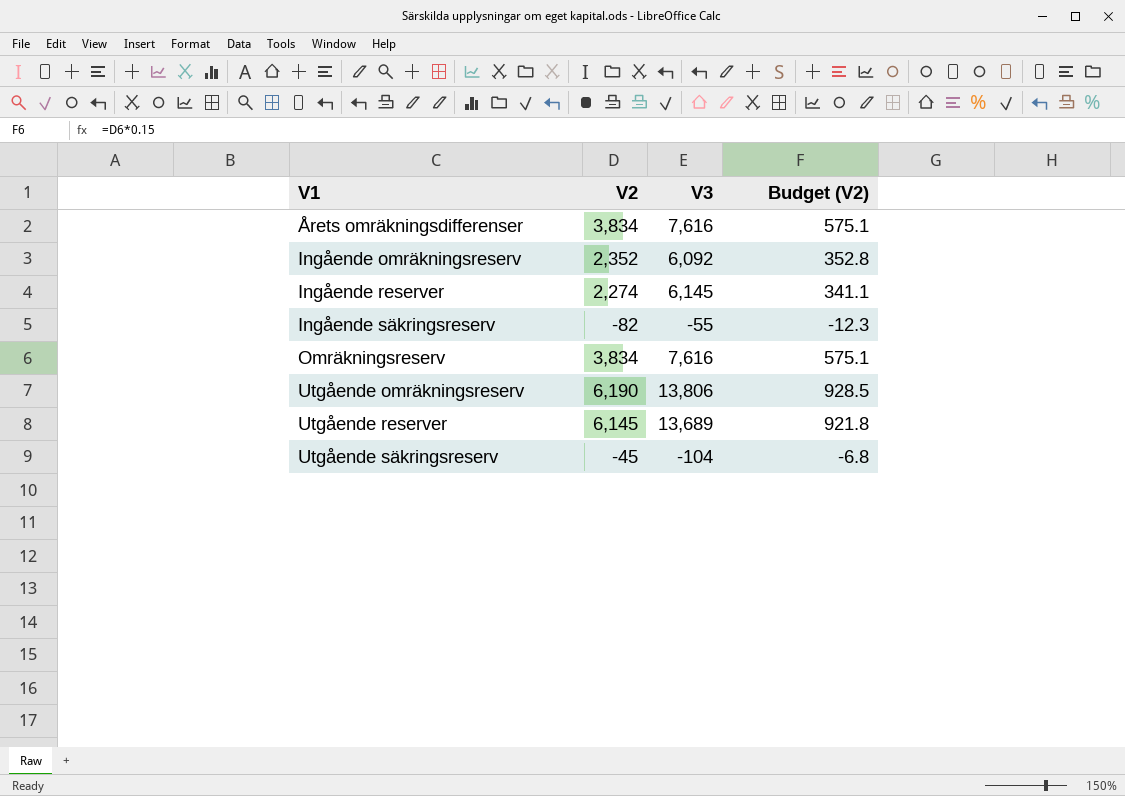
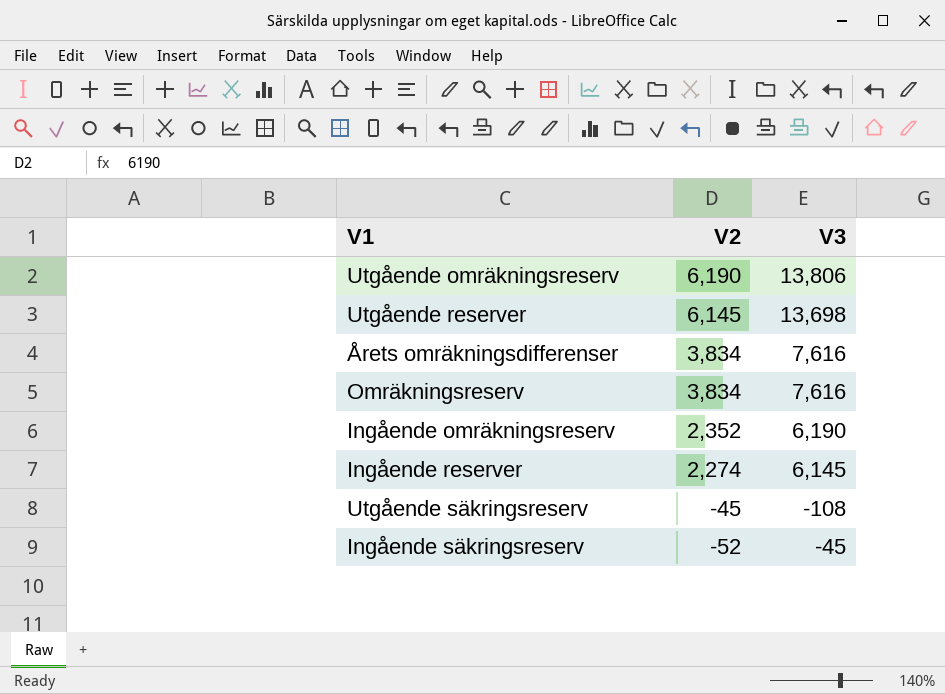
row order: V1 ascending -> V2 descending
column Budget (V2) | formula: [V2] * 0.15 -> none
Utgående reserver | V3: 13,689 -> 13,698
Ingående omräkningsreserv | V3: 6,092 -> 6,190
Utgående säkringsreserv | V3: -104 -> -108
Ingående säkringsreserv | V2: -82 -> -52
Ingående säkringsreserv | V3: -55 -> -45

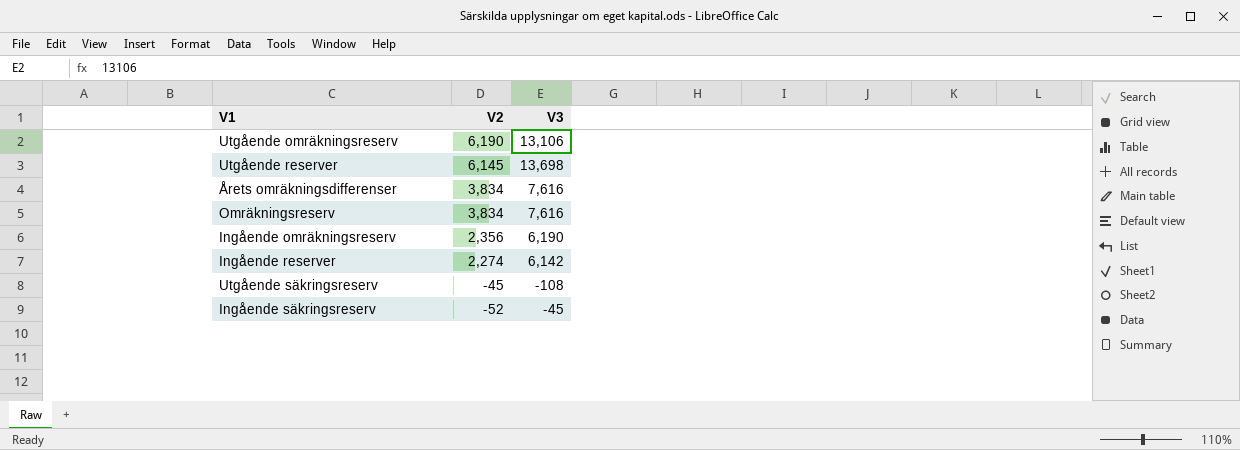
Utgående omräkningsreserv | V3: 13,806 -> 13,106
Ingående omräkningsreserv | V2: 2,352 -> 2,356
Ingående reserver | V3: 6,145 -> 6,142

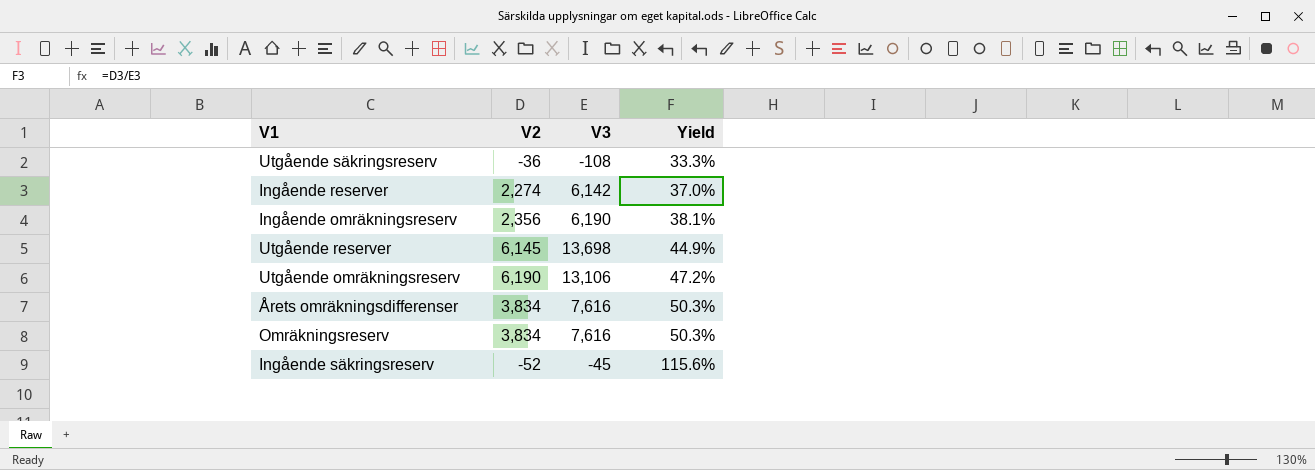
row order: V2 descending -> Yield ascending
column Yield | formula: none -> [V2] / [V3]
Utgående säkringsreserv | V2: -45 -> -36

